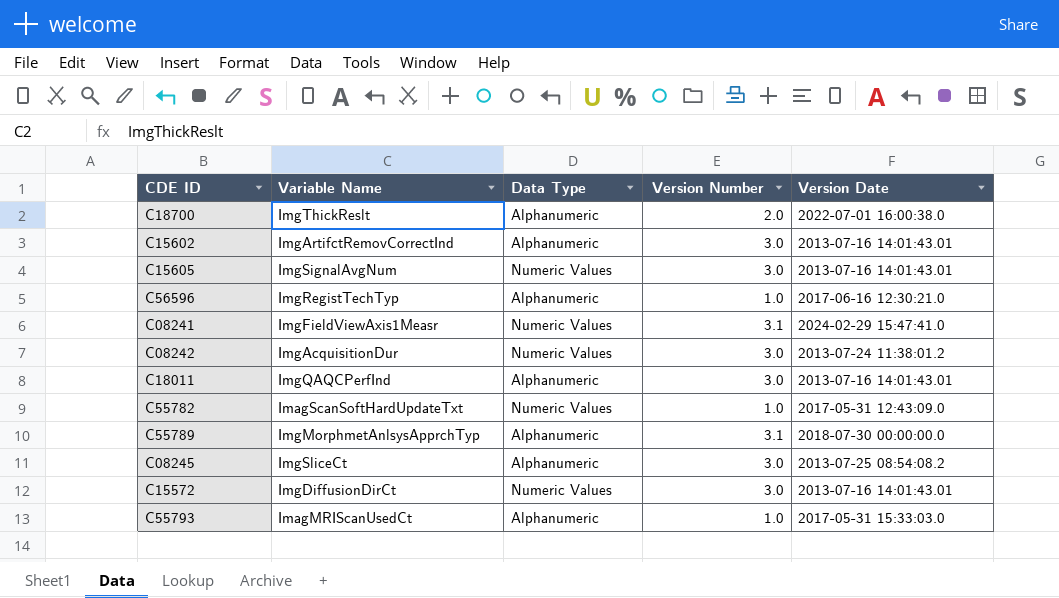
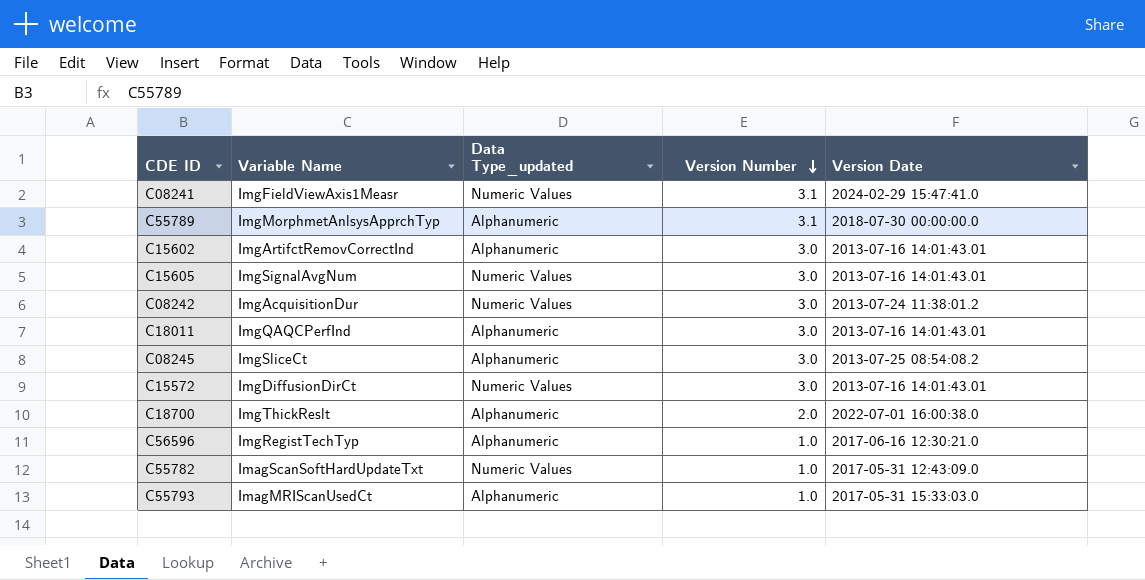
row order: none -> Version Number descending
column name: Data Type -> Data Type_updated

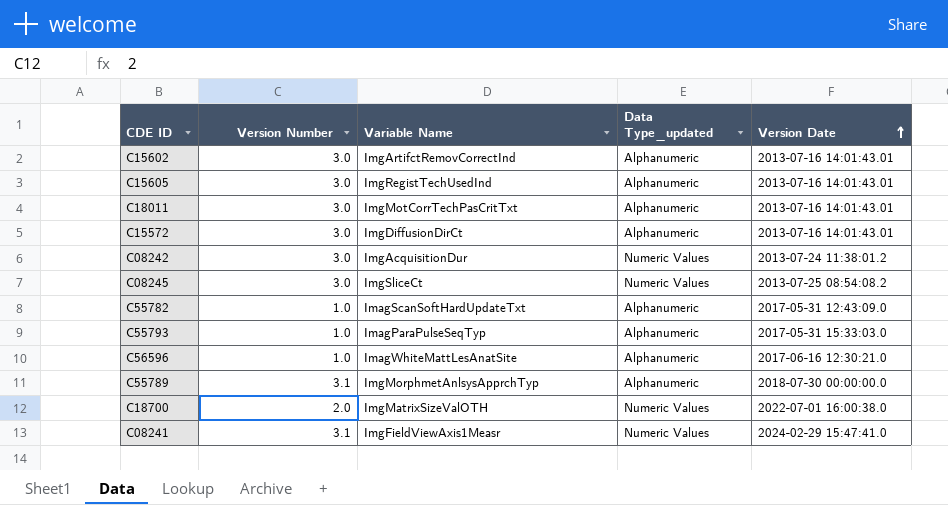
row order: Version Number descending -> Version Date ascending
column Version Number | position: 4 -> 2
C15605 | Variable Name: ImgSignalAvgNum -> ImgRegistTechUsedInd
C15605 | Data Type_updated: Numeric Values -> Alphanumeric
C18011 | Variable Name: ImgQAQCPerfInd -> ImgMotCorrTechPasCritTxt
C15572 | Data Type_updated: Numeric Values -> Alphanumeric
C08245 | Data Type_updated: Alphanumeric -> Numeric Values
C55782 | Data Type_updated: Numeric Values -> Alphanumeric
C55793 | Variable Name: ImagMRIScanUsedCt -> ImagParaPulseSeqTyp
C56596 | Variable Name: ImgRegistTechTyp -> ImagWhiteMattLesAnatSite
C18700 | Variable Name: ImgThickReslt -> ImgMatrixSizeValOTH
C18700 | Data Type_updated: Alphanumeric -> Numeric Values

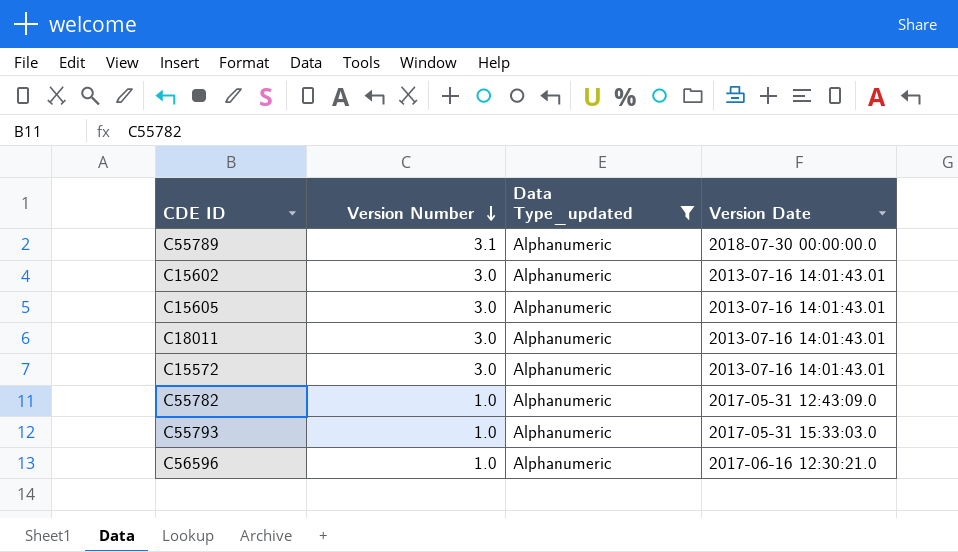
filter: none -> Data Type_updated = Alphanumeric
row order: Version Date ascending -> Version Number descending
column Variable Name | position: 3 -> none

